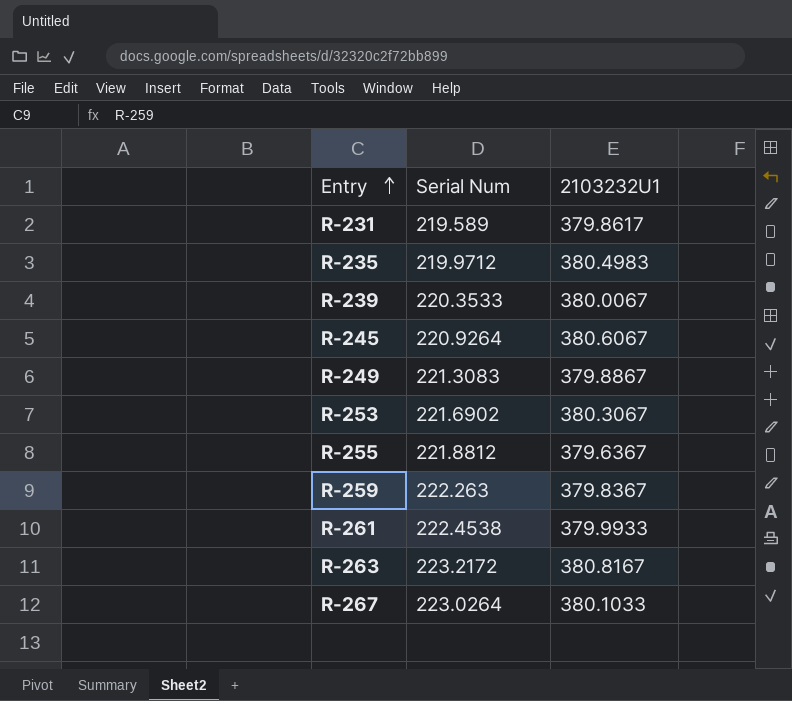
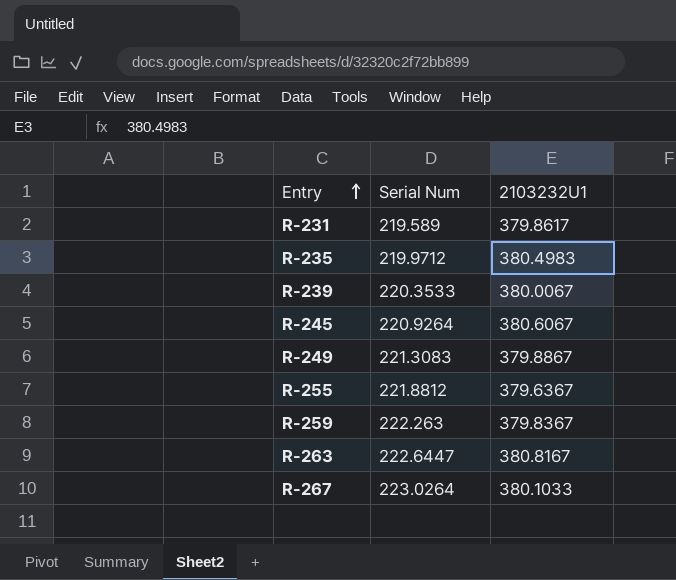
row R-253: 221.6902 | 380.3067 -> none
row R-261: 222.4538 | 379.9933 -> none
R-263 | Serial Num: 223.2172 -> 222.6447

